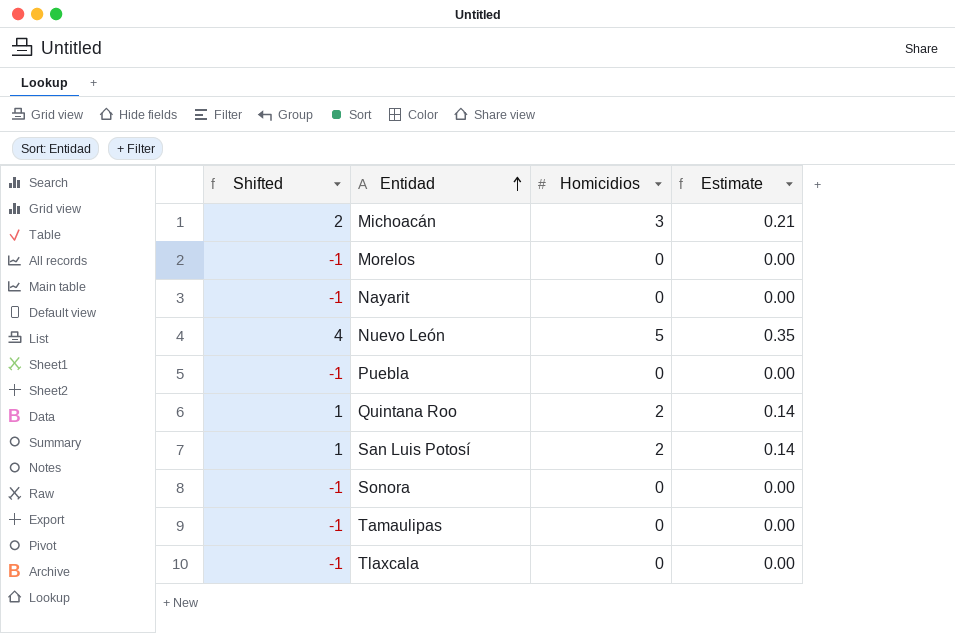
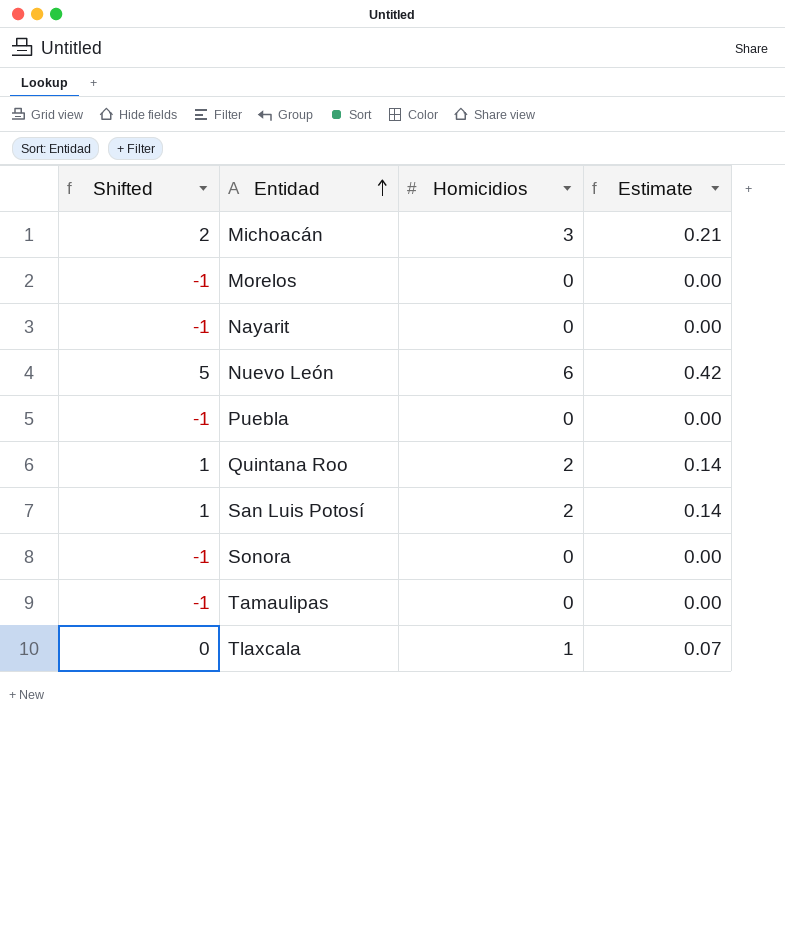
Nuevo León | Shifted: 4 -> 5
Nuevo León | Homicidios: 5 -> 6
Nuevo León | Estimate: 0.35 -> 0.42
Tlaxcala | Shifted: -1 -> 0
Tlaxcala | Homicidios: 0 -> 1
Tlaxcala | Estimate: 0.00 -> 0.07

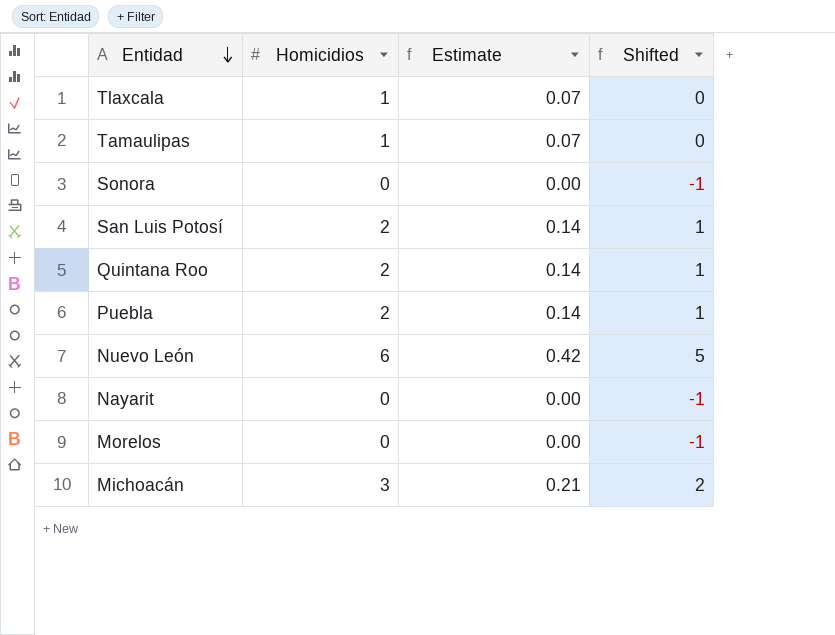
row order: Entidad ascending -> Entidad descending
column Shifted | position: 1 -> 4
Tamaulipas | Homicidios: 0 -> 1
Tamaulipas | Estimate: 0.00 -> 0.07
Tamaulipas | Shifted: -1 -> 0
Puebla | Homicidios: 0 -> 2
Puebla | Estimate: 0.00 -> 0.14
Puebla | Shifted: -1 -> 1

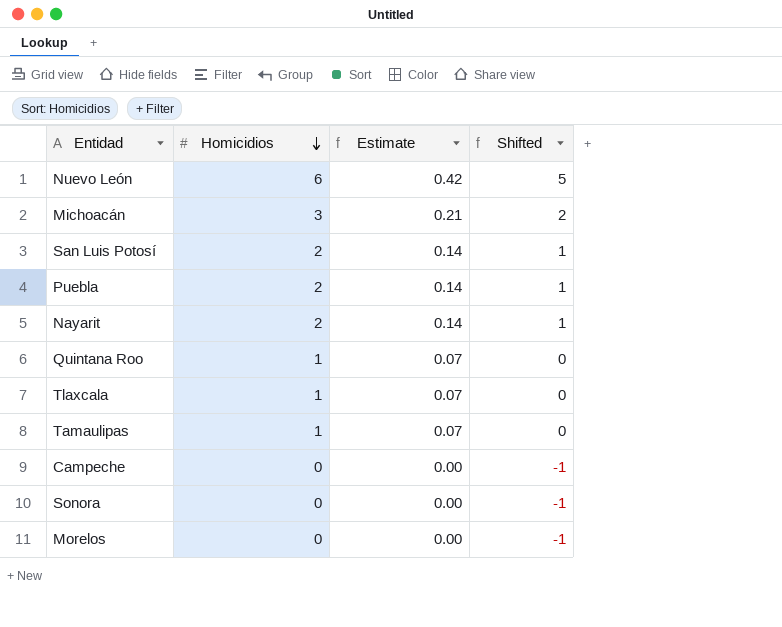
row order: Entidad descending -> Homicidios descending
Nayarit | Homicidios: 0 -> 2
Nayarit | Estimate: 0.00 -> 0.14
Nayarit | Shifted: -1 -> 1
Quintana Roo | Homicidios: 2 -> 1
Quintana Roo | Estimate: 0.14 -> 0.07
Quintana Roo | Shifted: 1 -> 0
row Campeche: none -> 0 | 0.00 | -1

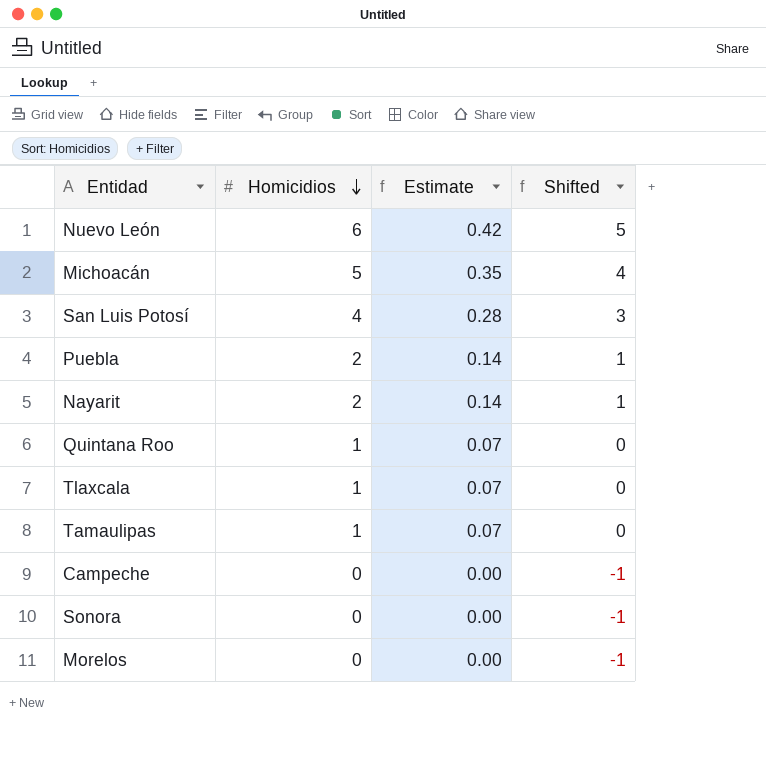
Michoacán | Homicidios: 3 -> 5
Michoacán | Estimate: 0.21 -> 0.35
Michoacán | Shifted: 2 -> 4
San Luis Potosí | Homicidios: 2 -> 4
San Luis Potosí | Estimate: 0.14 -> 0.28
San Luis Potosí | Shifted: 1 -> 3

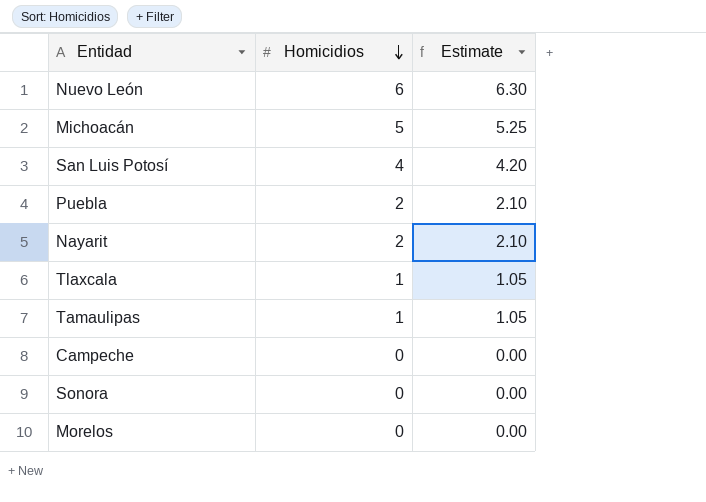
column Shifted | formula: [Homicidios] - 1 -> none
column Estimate | formula: [Homicidios] * 0.07 -> [Homicidios] * 1.05
row Quintana Roo: 1 | 0.07 | 0 -> none

